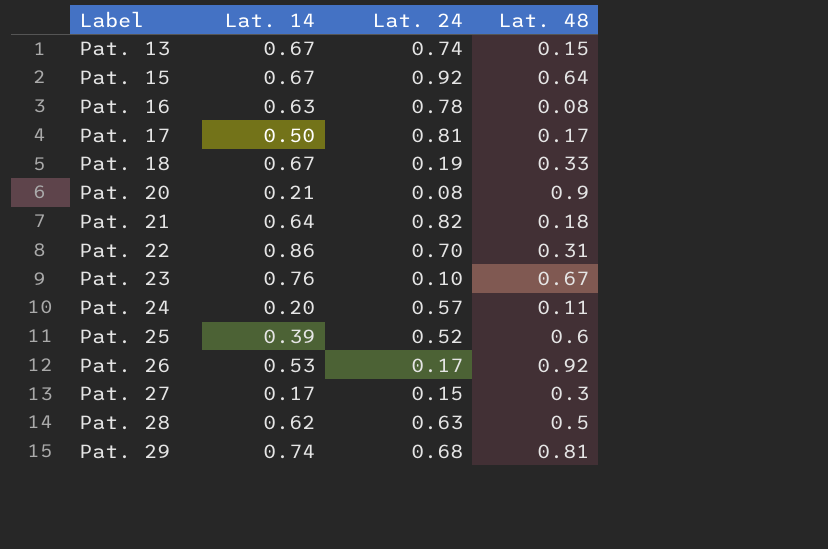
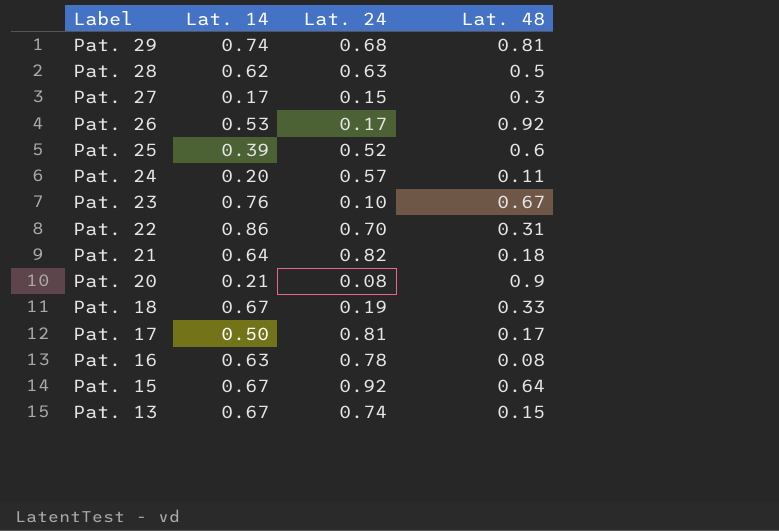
row order: Label ascending -> Label descending

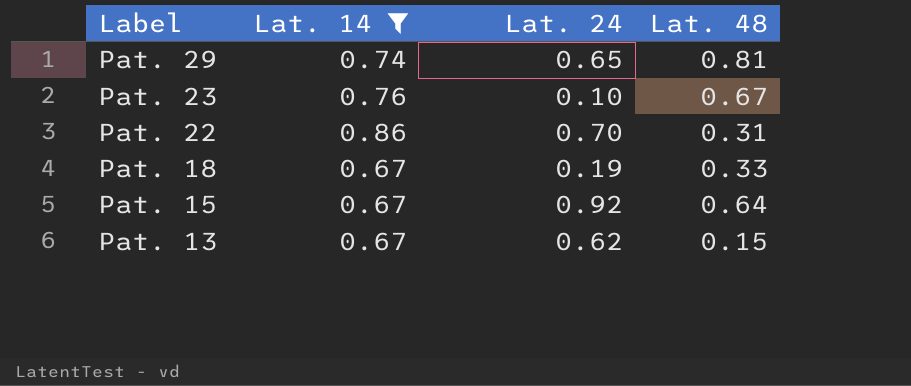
filter: none -> Lat. 14 >= 0.67
Pat. 29 | Lat. 24: 0.68 -> 0.65
Pat. 13 | Lat. 24: 0.74 -> 0.62

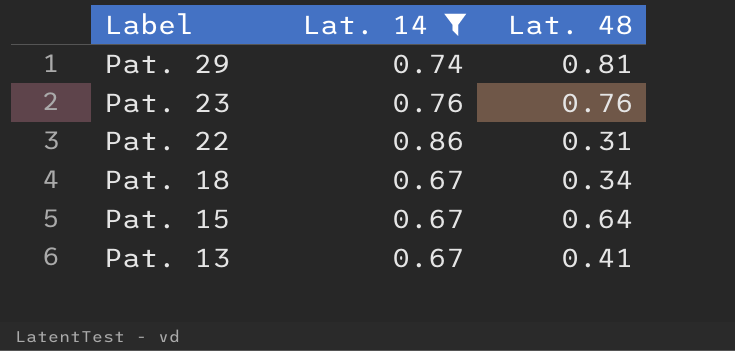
column Lat. 24 | position: 3 -> none
Pat. 23 | Lat. 48: 0.67 -> 0.76
Pat. 18 | Lat. 48: 0.33 -> 0.34
Pat. 13 | Lat. 48: 0.15 -> 0.41

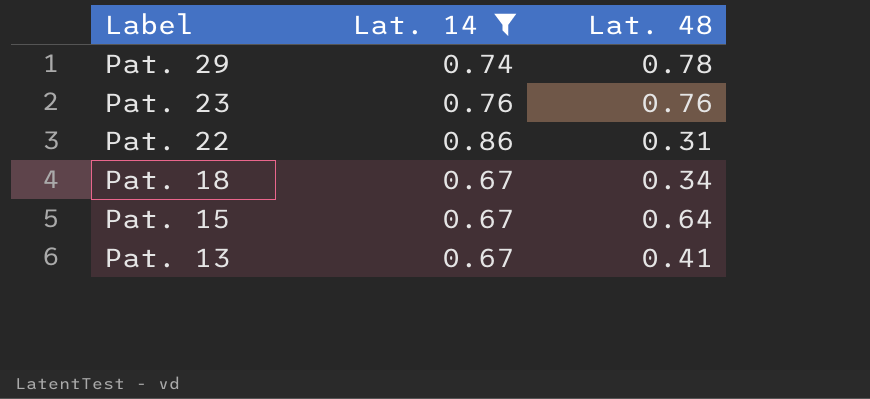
Pat. 29 | Lat. 48: 0.81 -> 0.78

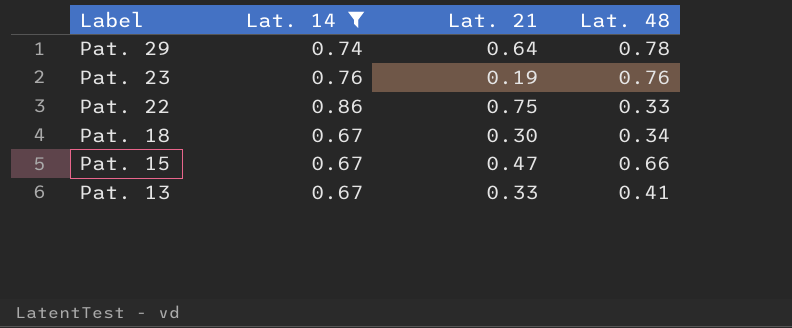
column Lat. 21 | position: none -> 3
Pat. 22 | Lat. 48: 0.31 -> 0.33
Pat. 15 | Lat. 48: 0.64 -> 0.66

